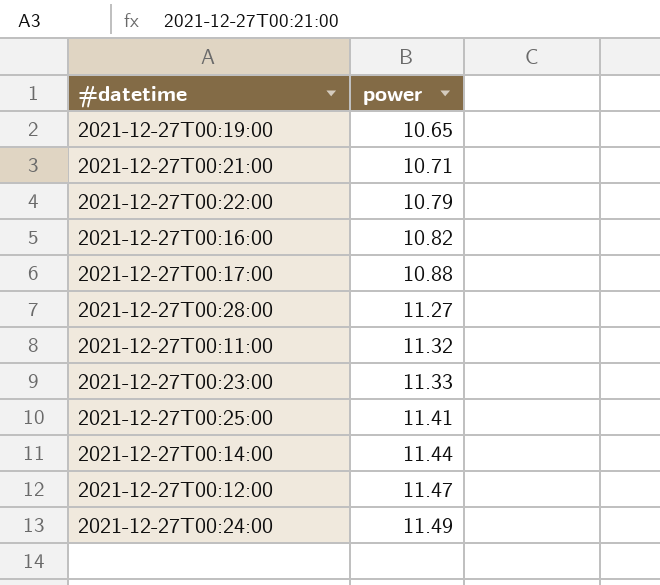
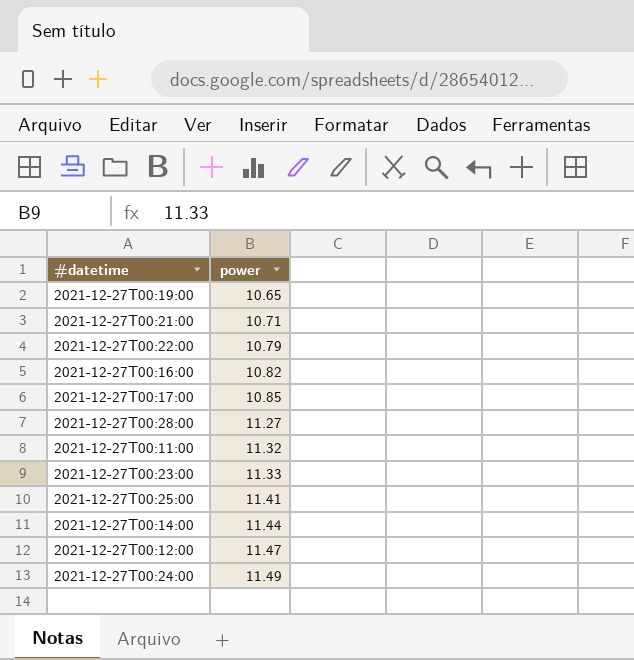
2021-12-27T00:17:00 | power: 10.88 -> 10.85

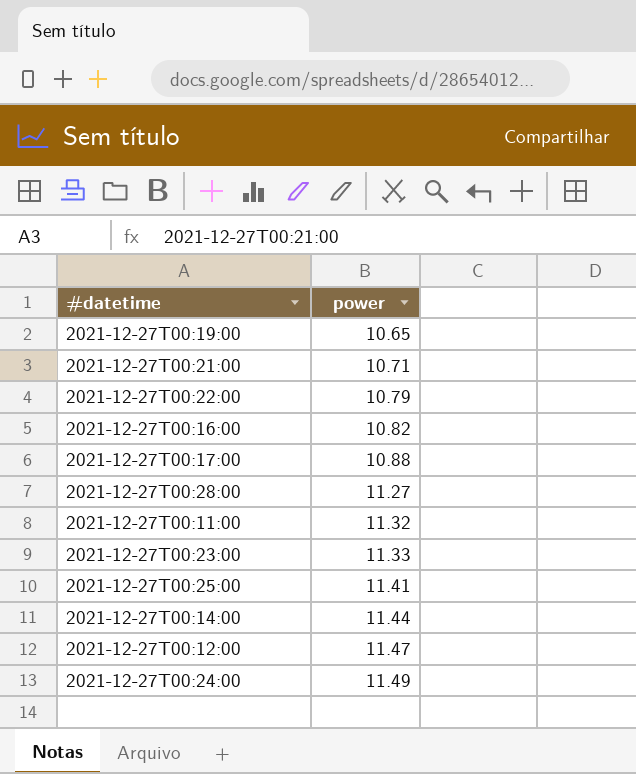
2021-12-27T00:17:00 | power: 10.85 -> 10.88

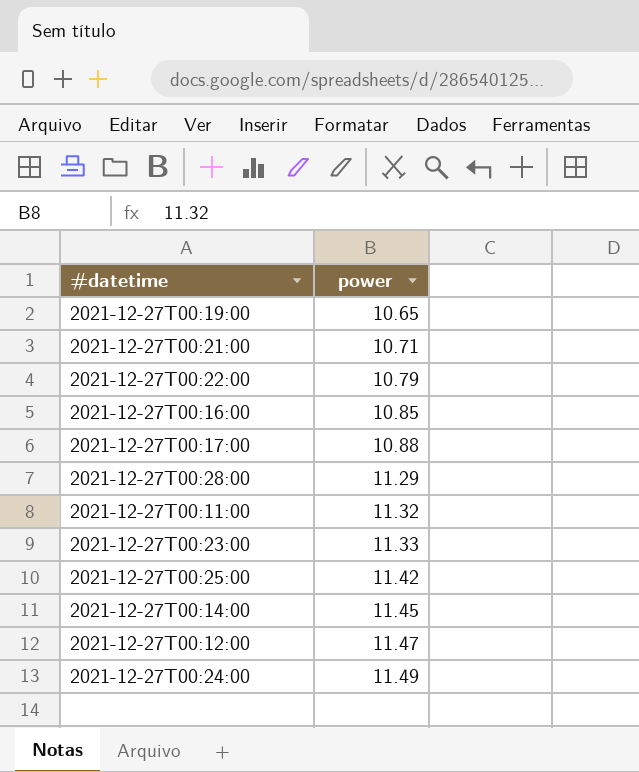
2021-12-27T00:16:00 | power: 10.82 -> 10.85
2021-12-27T00:28:00 | power: 11.27 -> 11.29
2021-12-27T00:25:00 | power: 11.41 -> 11.42
2021-12-27T00:14:00 | power: 11.44 -> 11.45

